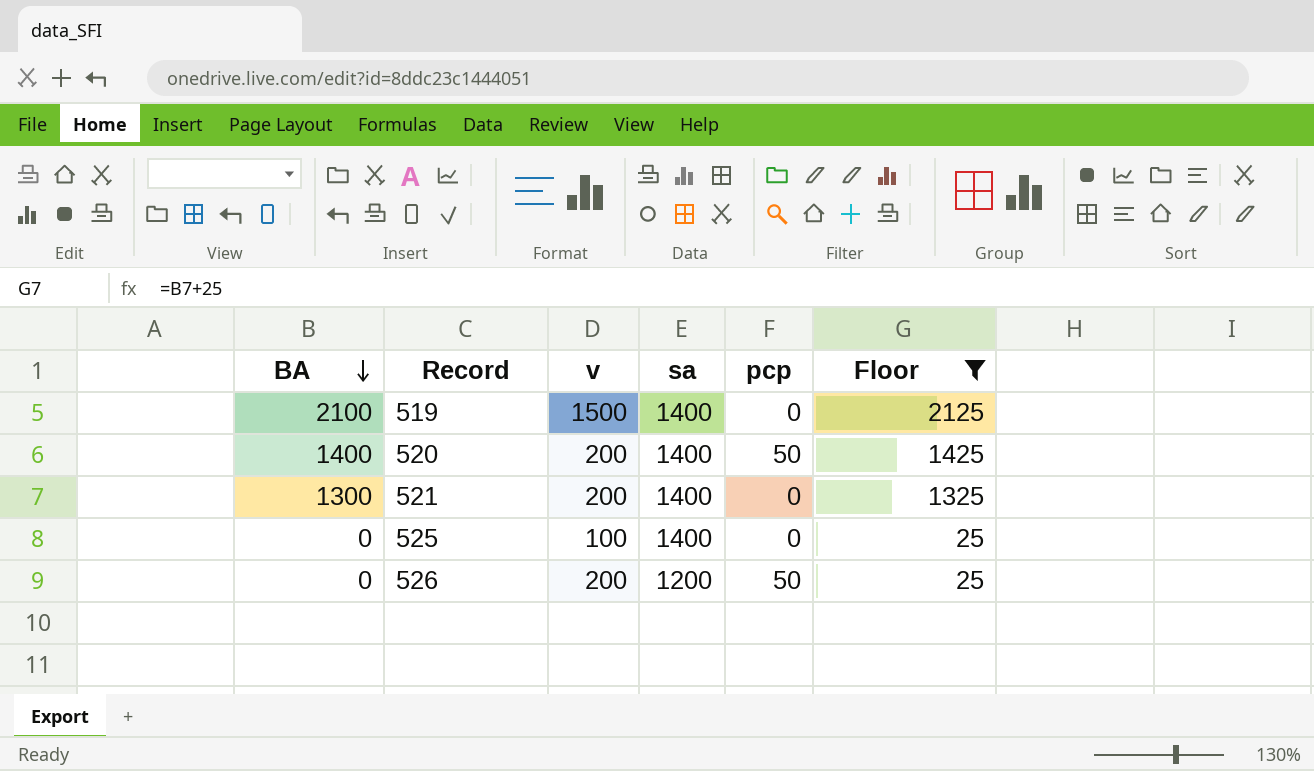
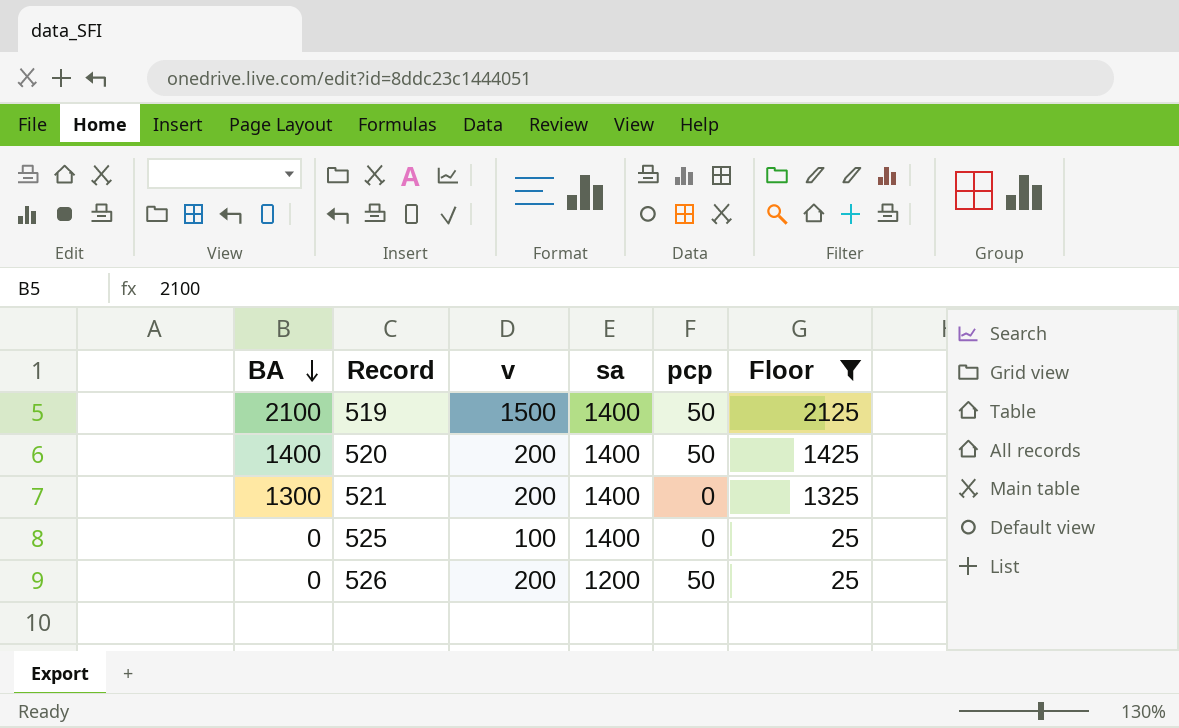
519 | pcp: 0 -> 50

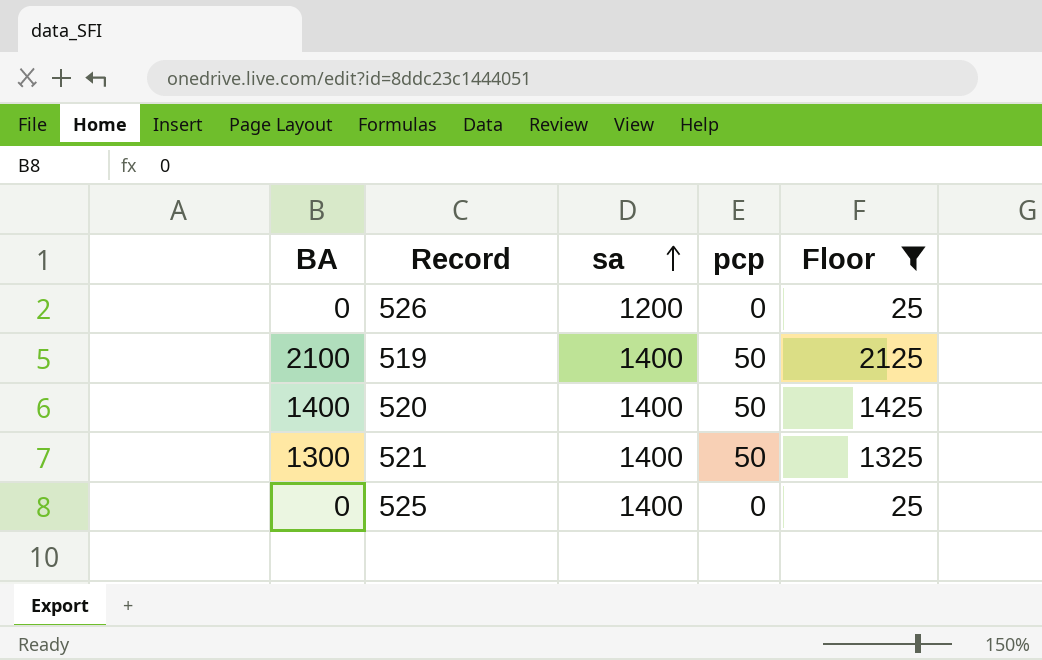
row order: BA descending -> sa ascending
column v | position: 3 -> none
526 | pcp: 50 -> 0
521 | pcp: 0 -> 50

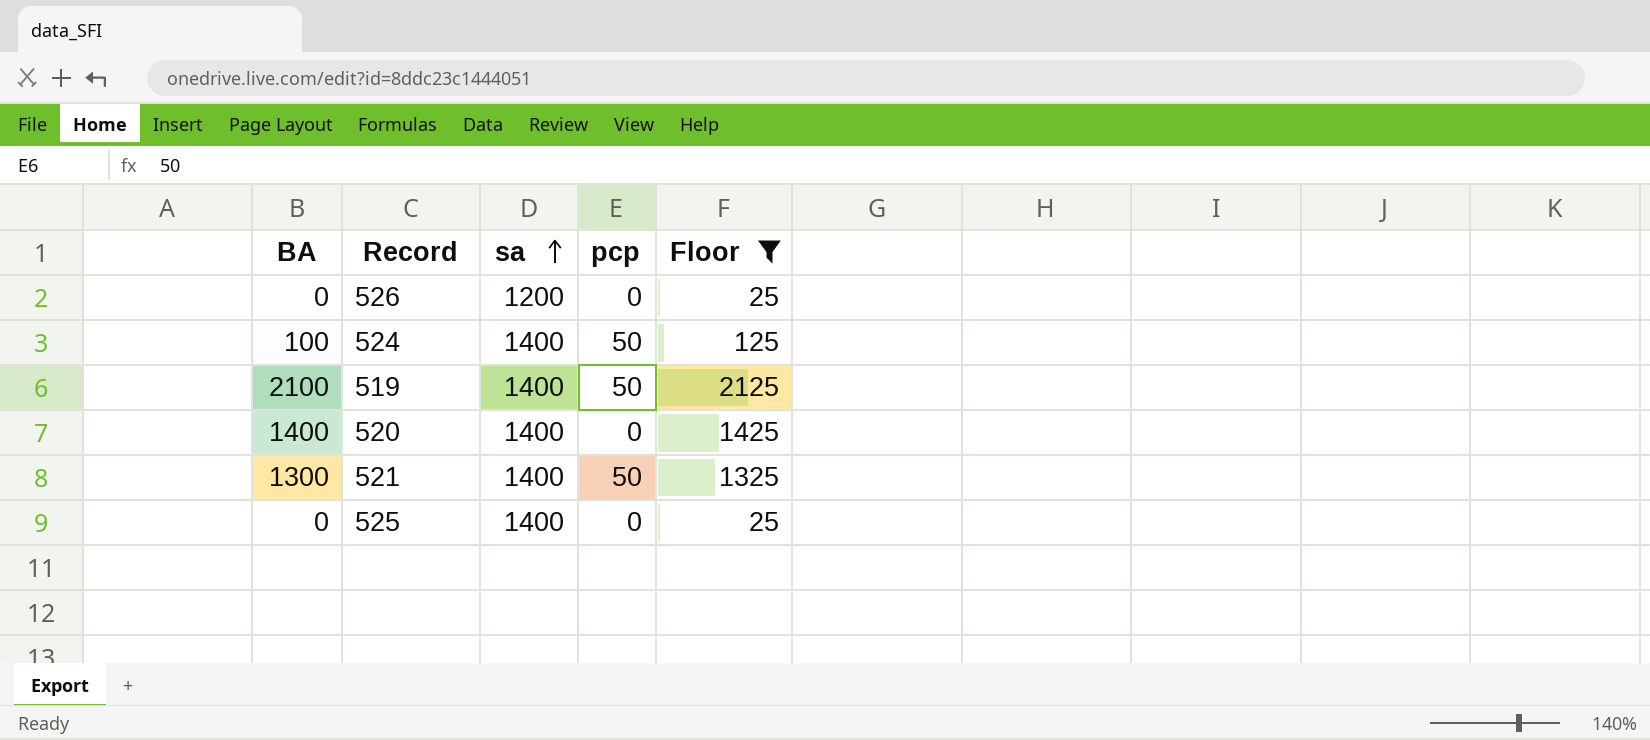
row 524: none -> 100 | 1400 | 50 | 125
520 | pcp: 50 -> 0

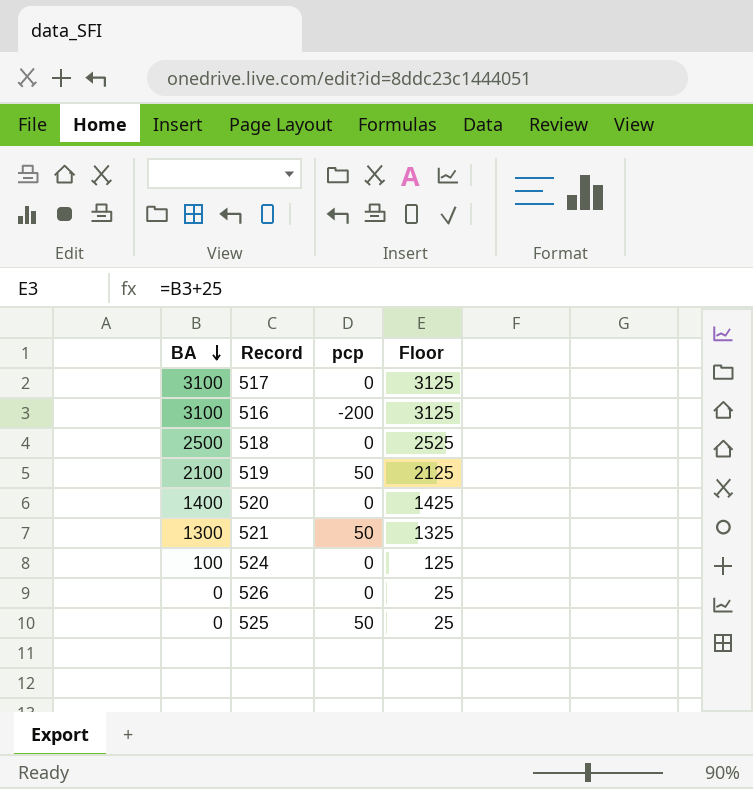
filter: Floor <= 2125 -> none
row order: sa ascending -> BA descending
column sa | position: 3 -> none
524 | pcp: 50 -> 0
525 | pcp: 0 -> 50

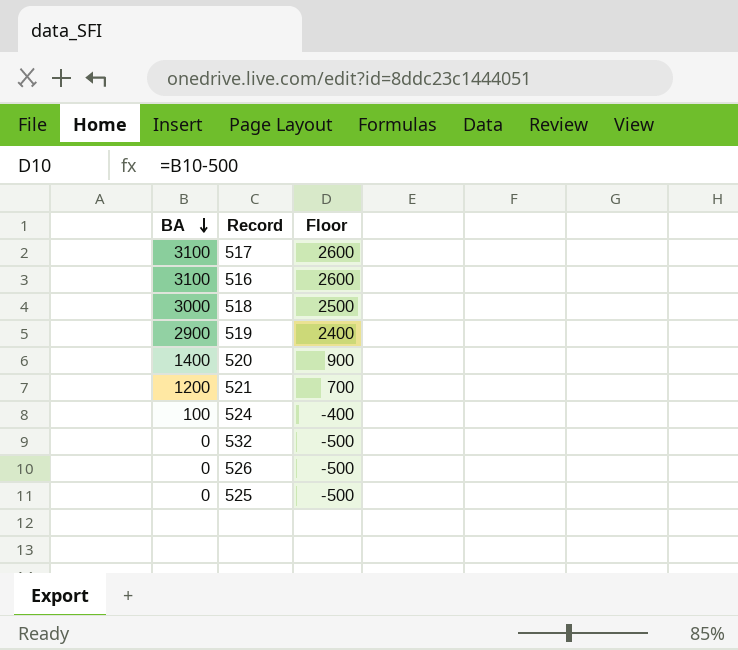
column pcp | position: 3 -> none
column Floor | formula: [BA] + 25 -> [BA] - 500
518 | BA: 2500 -> 3000
519 | BA: 2100 -> 2900
521 | BA: 1300 -> 1200
row 532: none -> 0 | -500

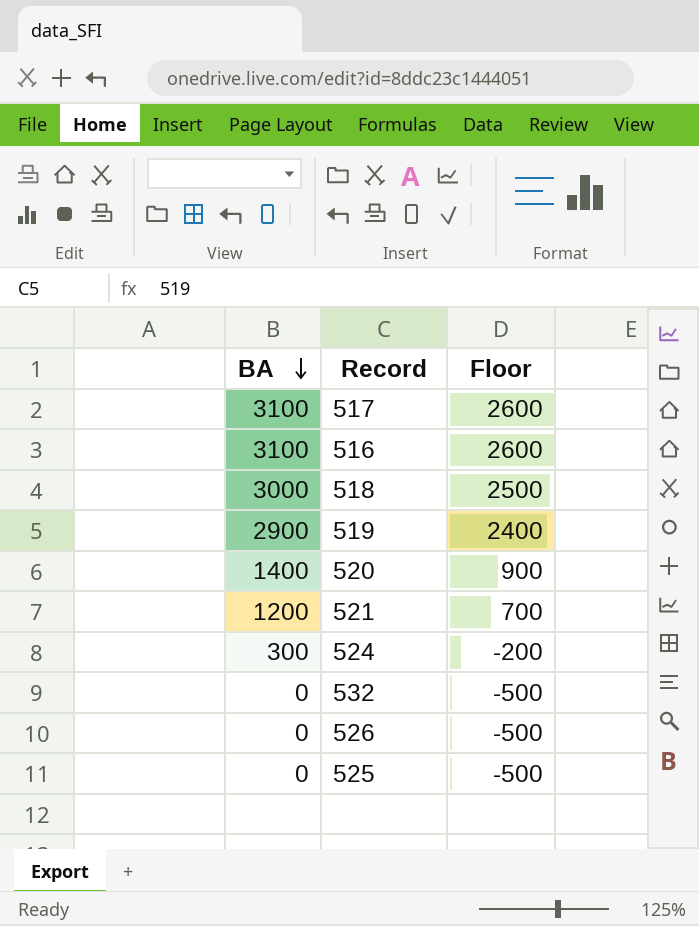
524 | BA: 100 -> 300
524 | Floor: -400 -> -200

